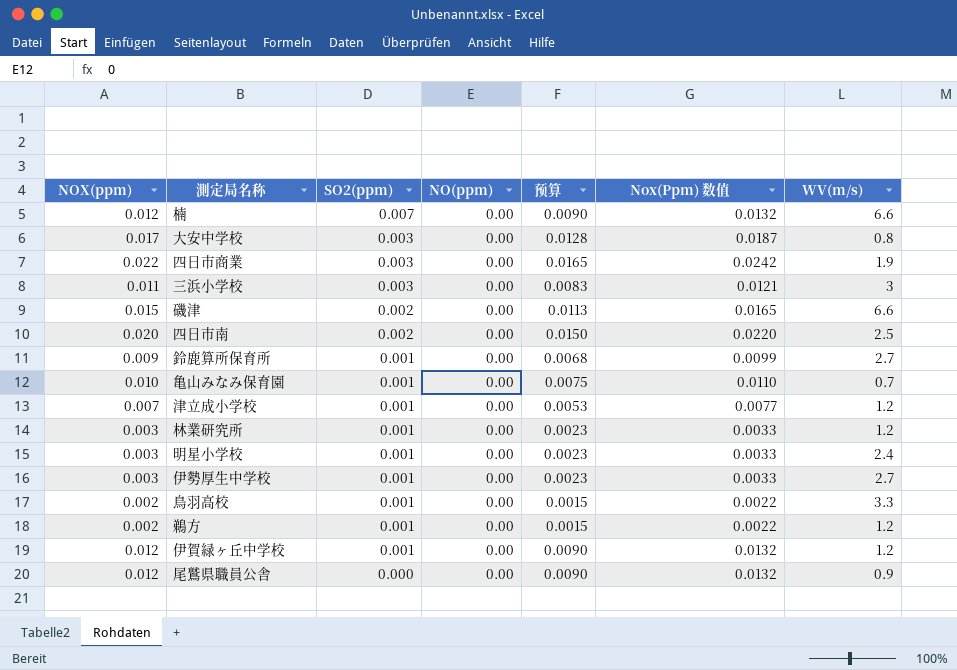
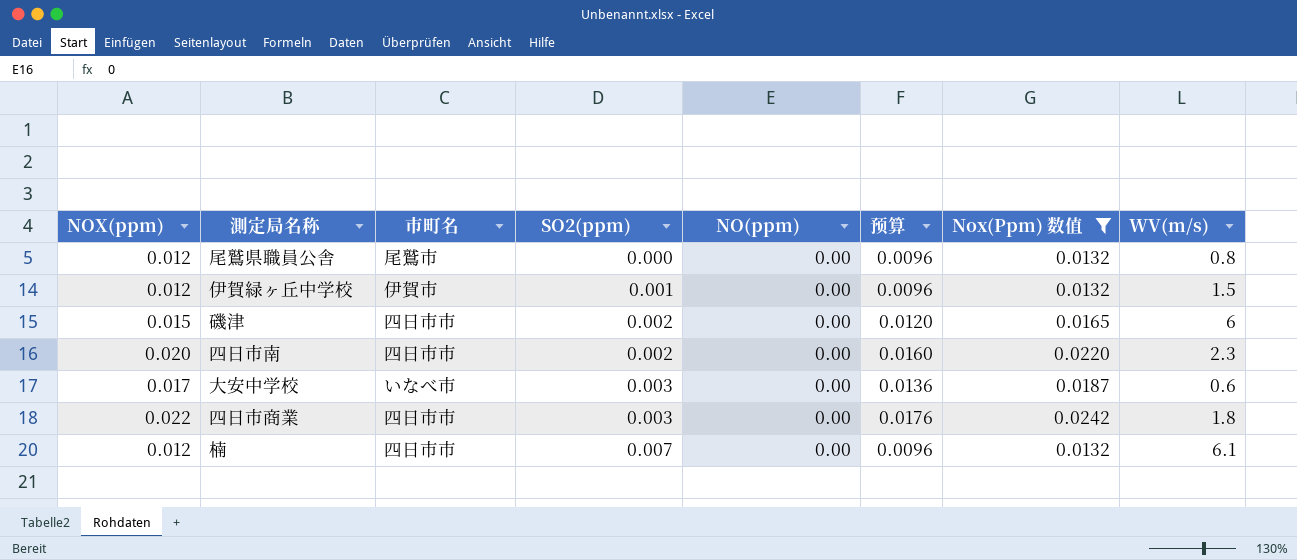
filter: none -> Nox(Ppm) 数值 >= 0.0132
row order: SO2(ppm) descending -> SO2(ppm) ascending
column 市町名 | position: none -> 3
column 预算 | formula: [NOX(ppm)] * 0.75 -> [NOX(ppm)] * 0.8
尾鷲県職員公舎 | WV(m/s): 0.9 -> 0.8
伊賀緑ヶ丘中学校 | WV(m/s): 1.2 -> 1.5
磯津 | WV(m/s): 6.6 -> 6
四日市南 | WV(m/s): 2.5 -> 2.3
大安中学校 | WV(m/s): 0.8 -> 0.6
四日市商業 | WV(m/s): 1.9 -> 1.8
楠 | WV(m/s): 6.6 -> 6.1

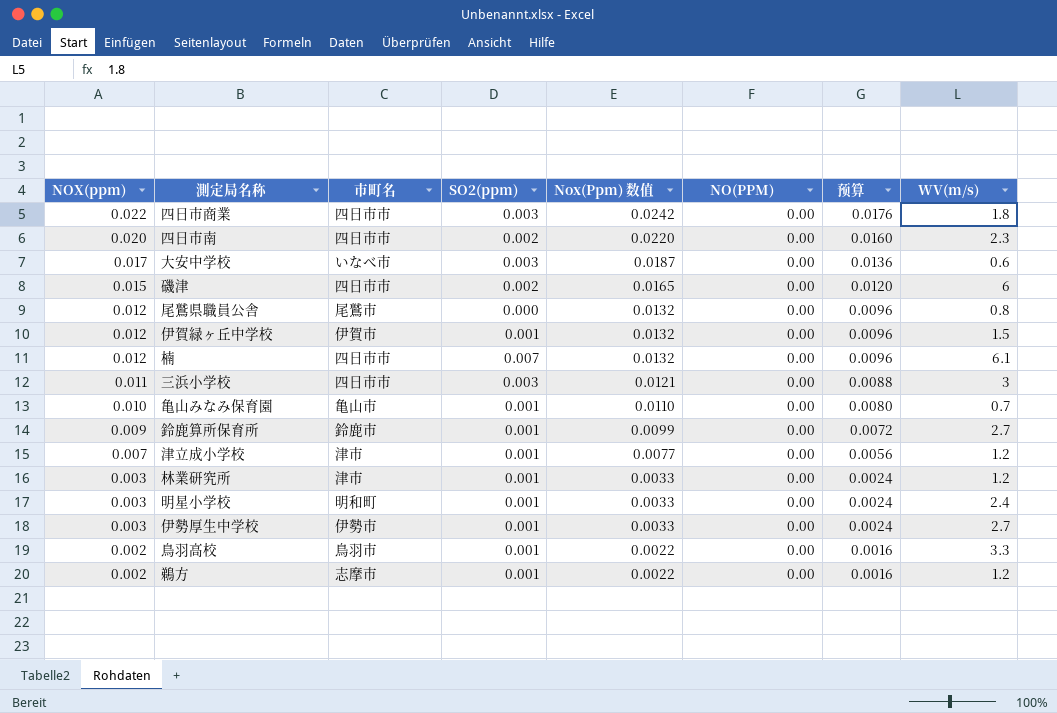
filter: Nox(Ppm) 数值 >= 0.0132 -> none
row order: SO2(ppm) ascending -> NOX(ppm) descending
column Nox(Ppm) 数值 | position: 7 -> 5
column name: NO(ppm) -> NO(PPM)

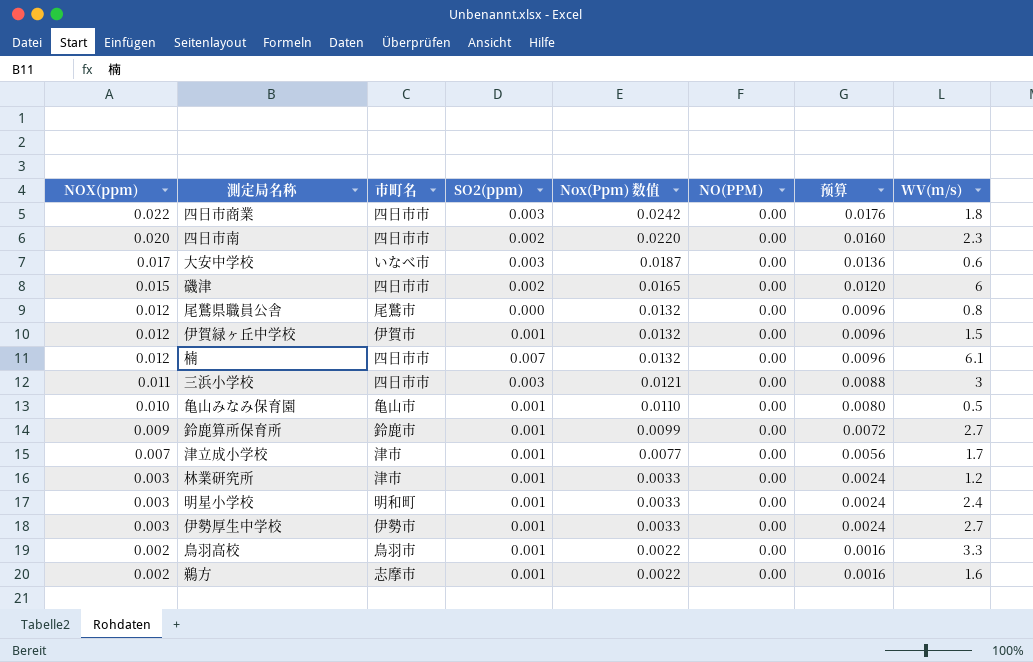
亀山みなみ保育園 | WV(m/s): 0.7 -> 0.5
津立成小学校 | WV(m/s): 1.2 -> 1.7
鵜方 | WV(m/s): 1.2 -> 1.6

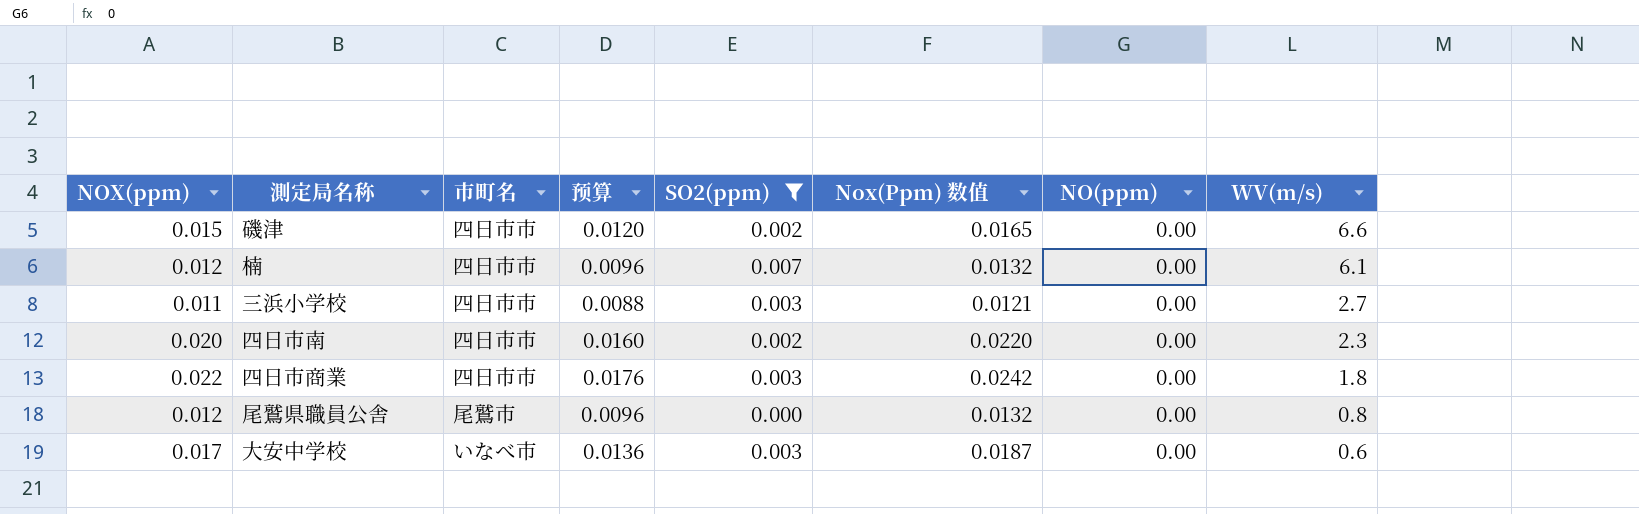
filter: none -> SO2(ppm) != 0.001
row order: NOX(ppm) descending -> WV(m/s) descending
column 预算 | position: 7 -> 4
column name: NO(PPM) -> NO(ppm)
磯津 | WV(m/s): 6 -> 6.6
三浜小学校 | WV(m/s): 3 -> 2.7

